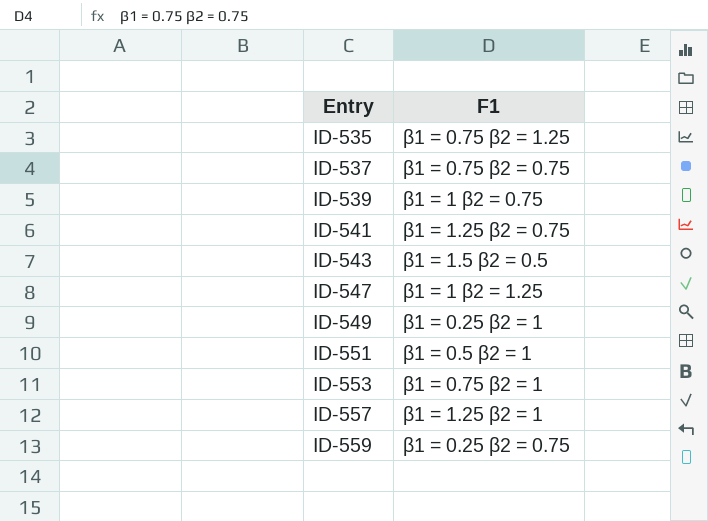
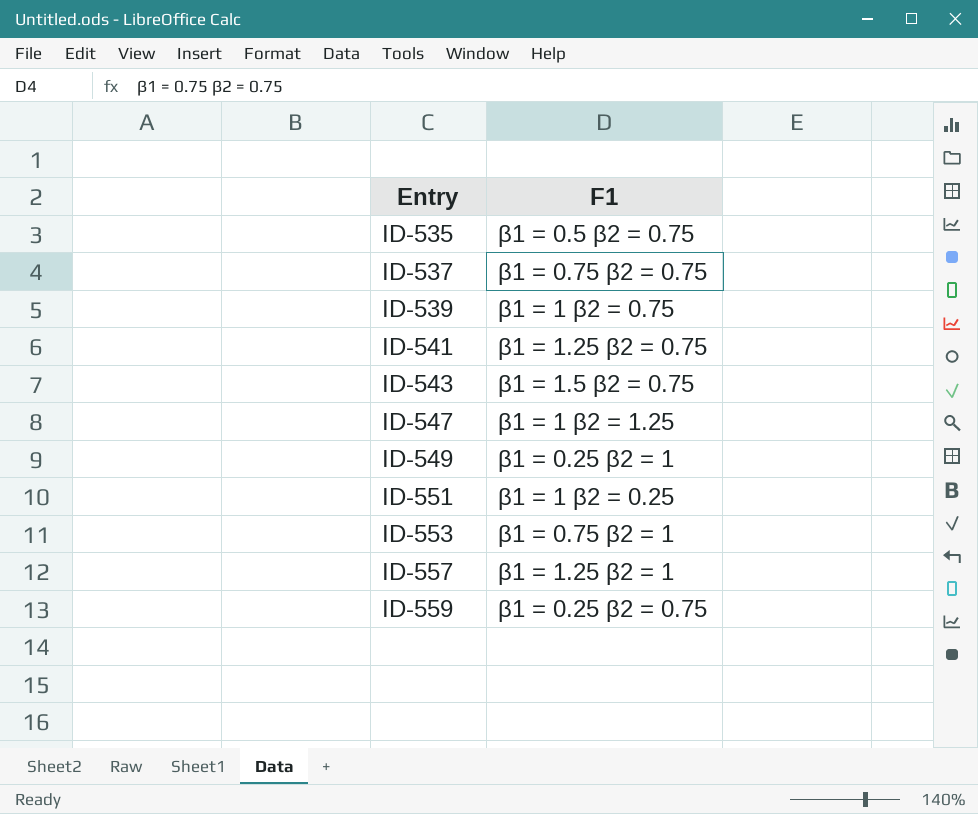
ID-535 | F1: β1 = 0.75 β2 = 1.25 -> β1 = 0.5 β2 = 0.75
ID-543 | F1: β1 = 1.5 β2 = 0.5 -> β1 = 1.5 β2 = 0.75
ID-551 | F1: β1 = 0.5 β2 = 1 -> β1 = 1 β2 = 0.25

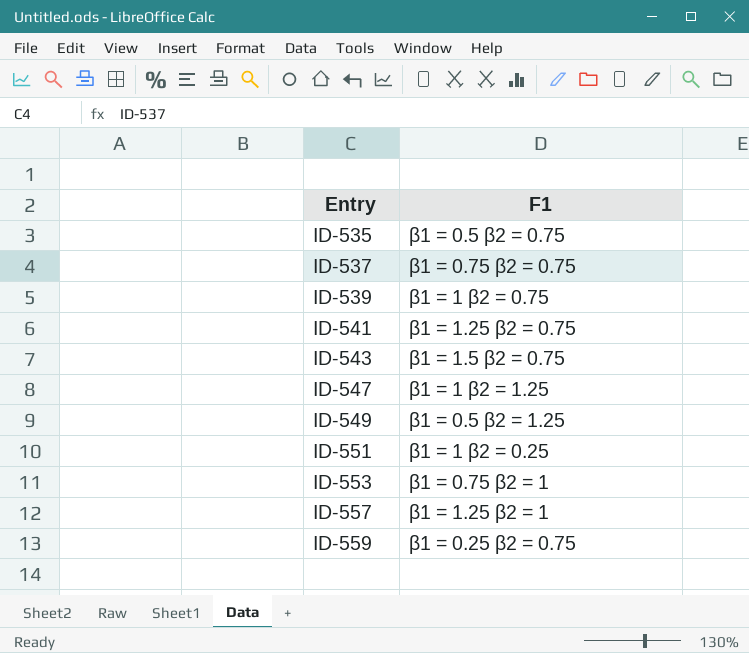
ID-549 | F1: β1 = 0.25 β2 = 1 -> β1 = 0.5 β2 = 1.25

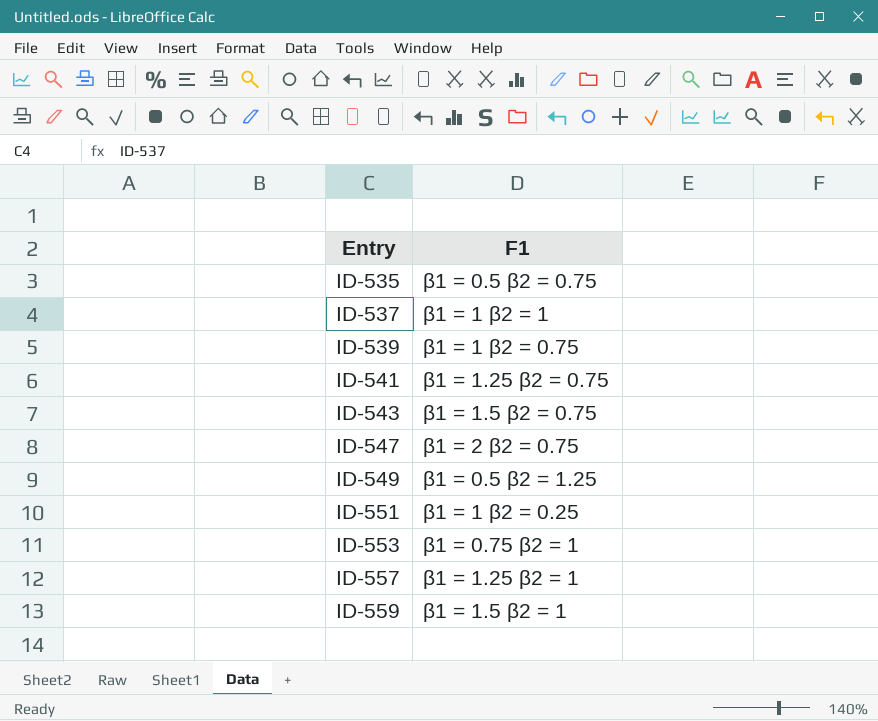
ID-537 | F1: β1 = 0.75 β2 = 0.75 -> β1 = 1 β2 = 1
ID-547 | F1: β1 = 1 β2 = 1.25 -> β1 = 2 β2 = 0.75
ID-559 | F1: β1 = 0.25 β2 = 0.75 -> β1 = 1.5 β2 = 1

